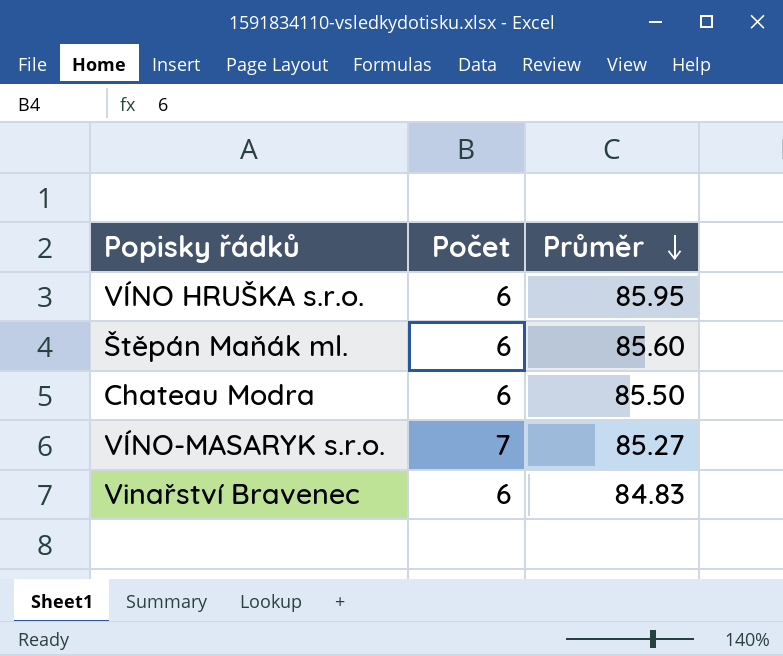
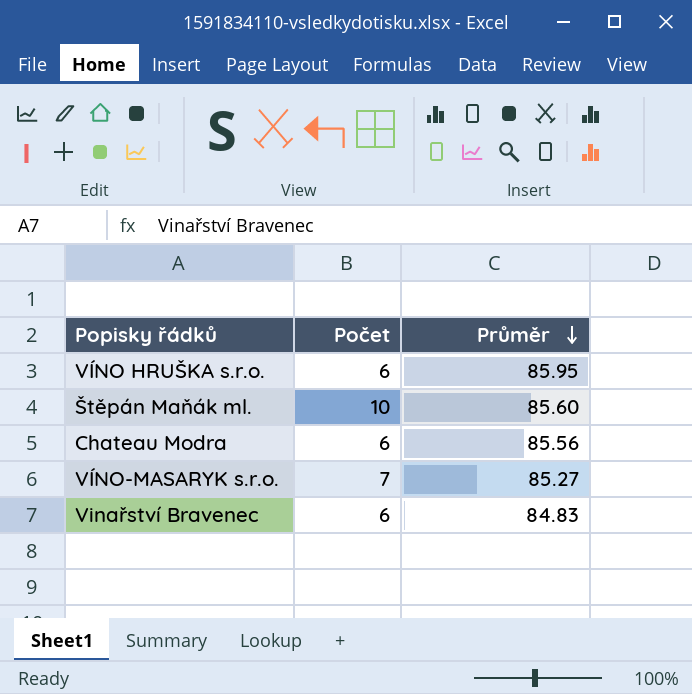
Štěpán Maňák ml. | Počet: 6 -> 10
Chateau Modra | Průměr: 85.50 -> 85.56

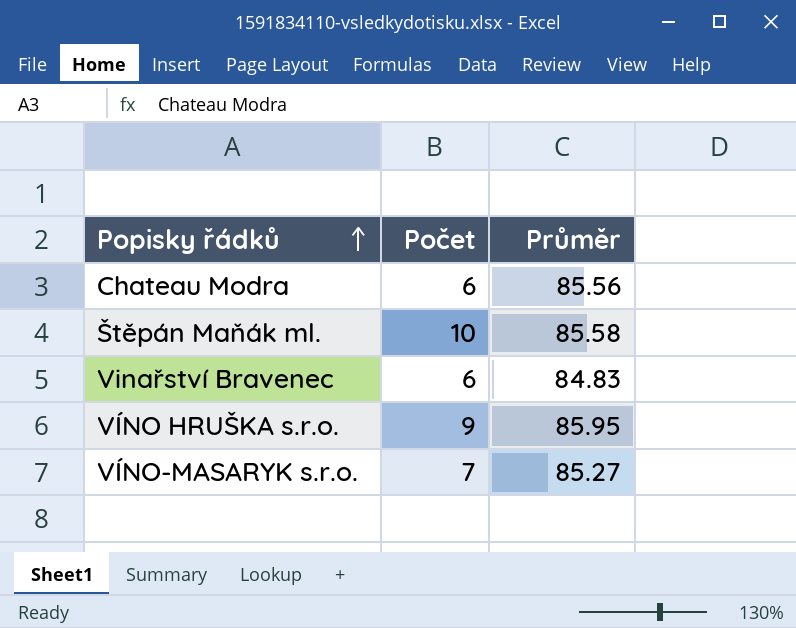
row order: Průměr descending -> Popisky řádků ascending
Štěpán Maňák ml. | Průměr: 85.60 -> 85.58
VÍNO HRUŠKA s.r.o. | Počet: 6 -> 9

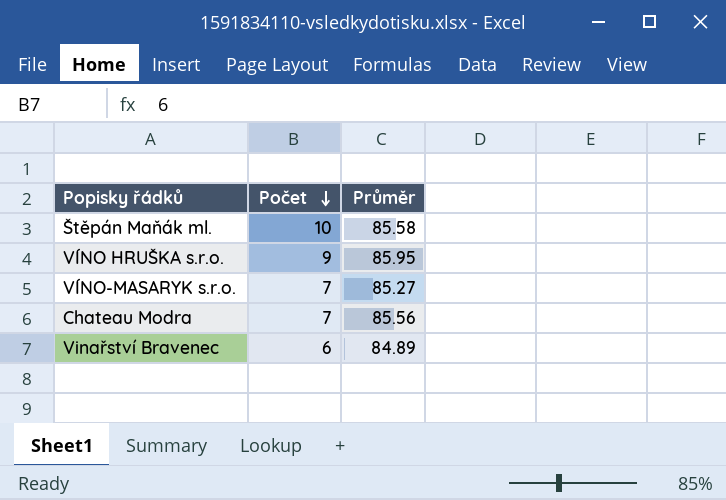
row order: Popisky řádků ascending -> Počet descending
Chateau Modra | Počet: 6 -> 7
Vinařství Bravenec | Průměr: 84.83 -> 84.89

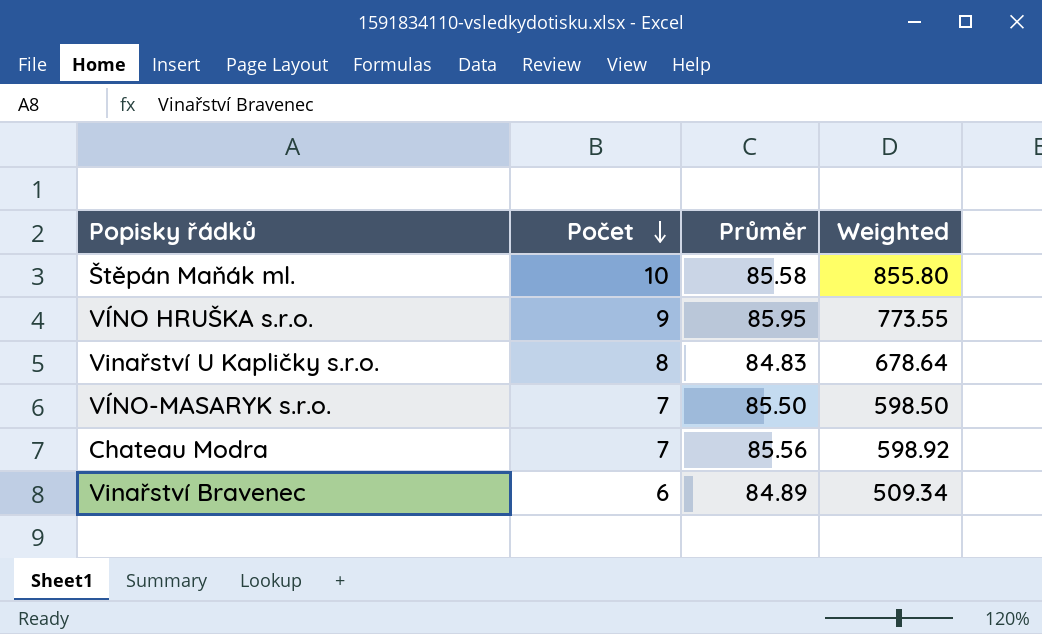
column Weighted | formula: none -> [Počet] * [Průměr]
row Vinařství U Kapličky s.r.o.: none -> 8 | 84.83 | 678.64
VÍNO-MASARYK s.r.o. | Průměr: 85.27 -> 85.50

